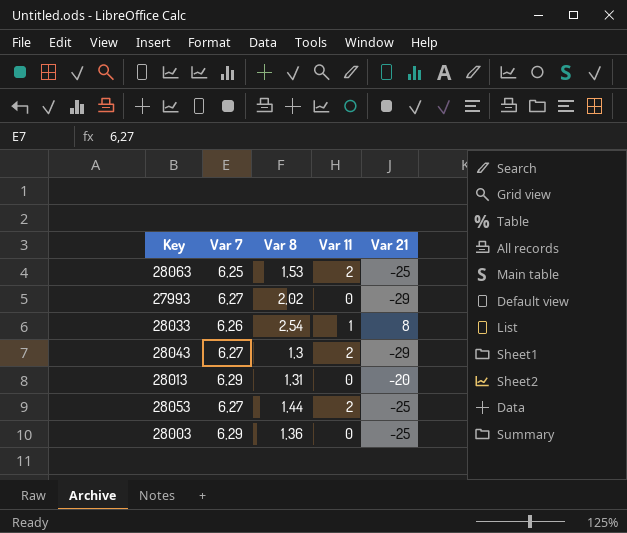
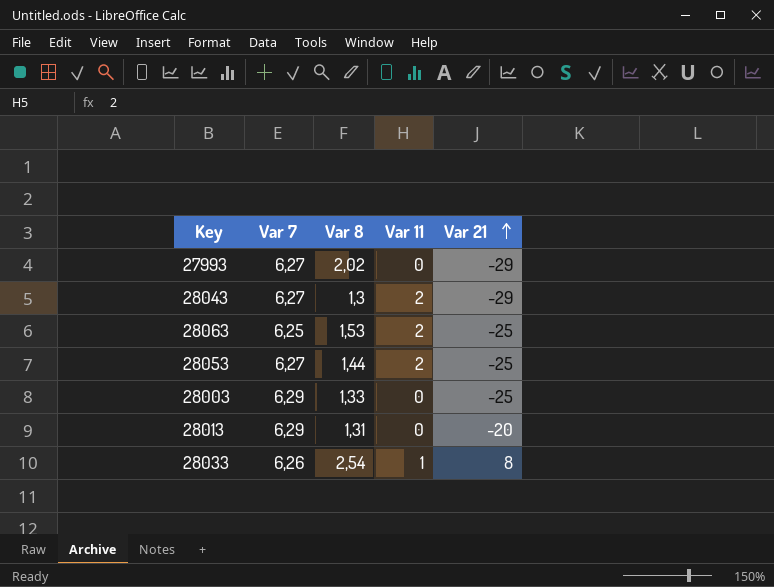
row order: none -> Var 21 ascending
28003 | Var 8: 1,36 -> 1,33

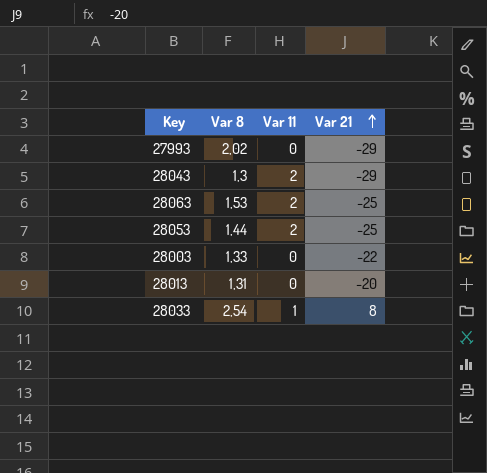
column Var 7 | position: 2 -> none
28003 | Var 21: -25 -> -22

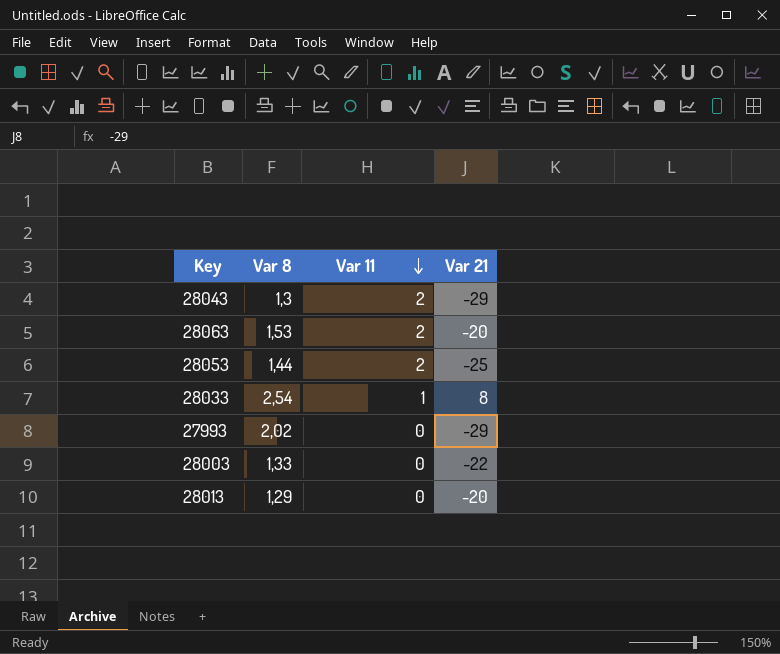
row order: Var 21 ascending -> Var 11 descending
28063 | Var 21: -25 -> -20
28013 | Var 8: 1,31 -> 1,29

